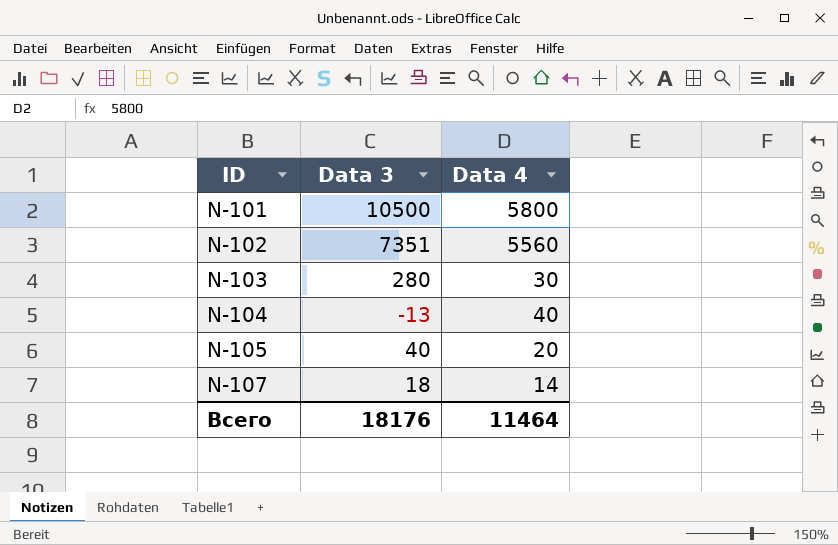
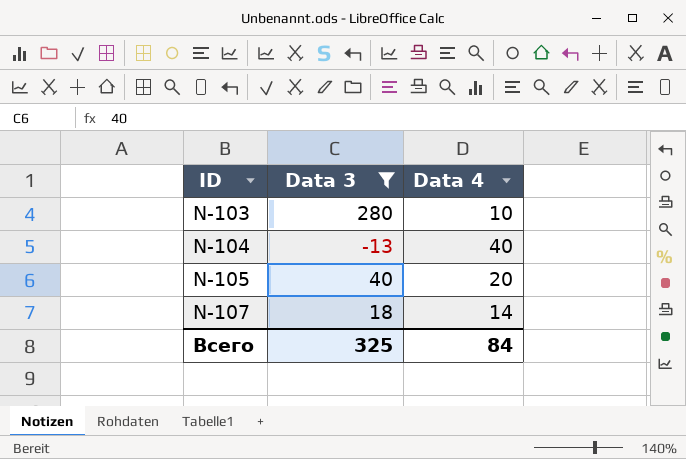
filter: none -> Data 3 <= 280
N-103 | Data 4: 30 -> 10
Всего | Data 3: 18176 -> 325
Всего | Data 4: 11464 -> 84

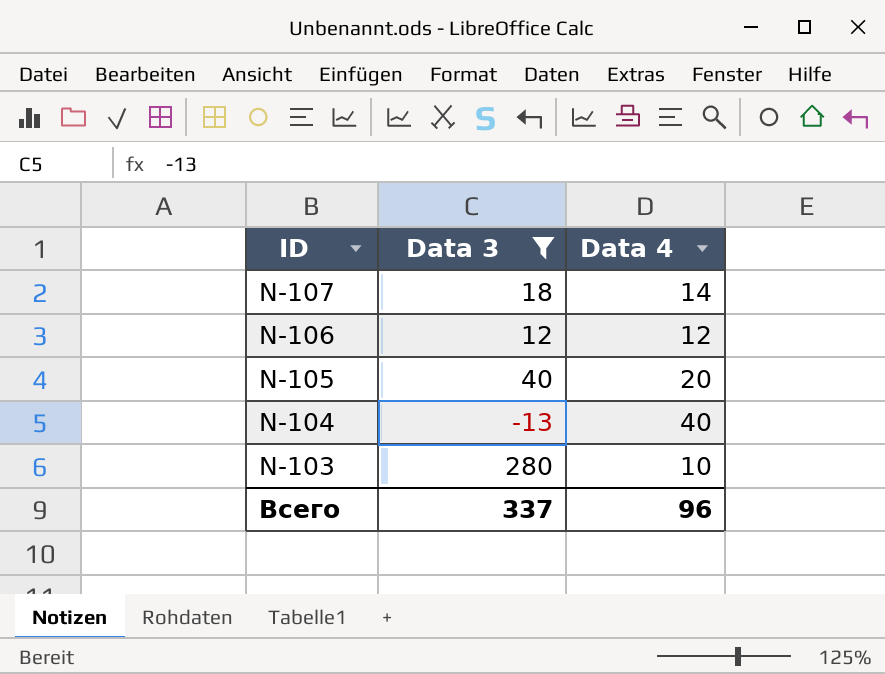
row order: ID ascending -> ID descending
row N-106: none -> 12 | 12
Всего | Data 3: 325 -> 337
Всего | Data 4: 84 -> 96

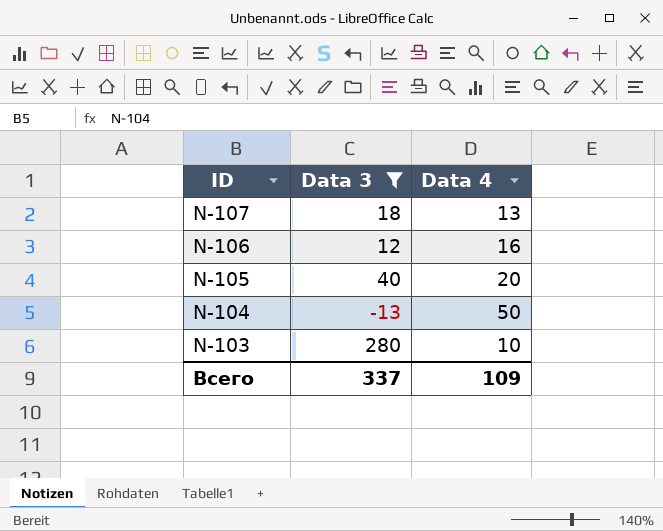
N-107 | Data 4: 14 -> 13
N-106 | Data 4: 12 -> 16
N-104 | Data 4: 40 -> 50
Всего | Data 4: 96 -> 109

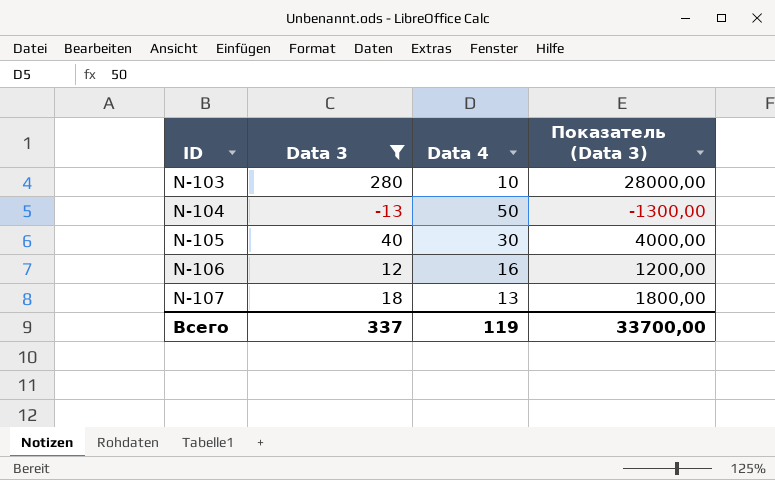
row order: ID descending -> ID ascending
column Показатель (Data 3) | formula: none -> [Data 3] * 100
N-105 | Data 4: 20 -> 30
Всего | Data 4: 109 -> 119

